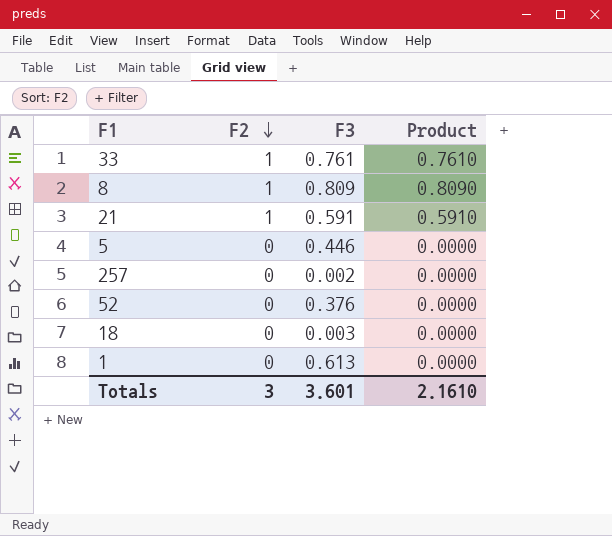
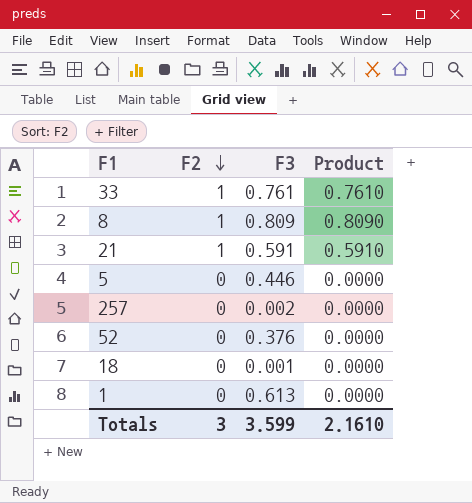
18 | F3: 0.003 -> 0.001
Totals | F3: 3.601 -> 3.599

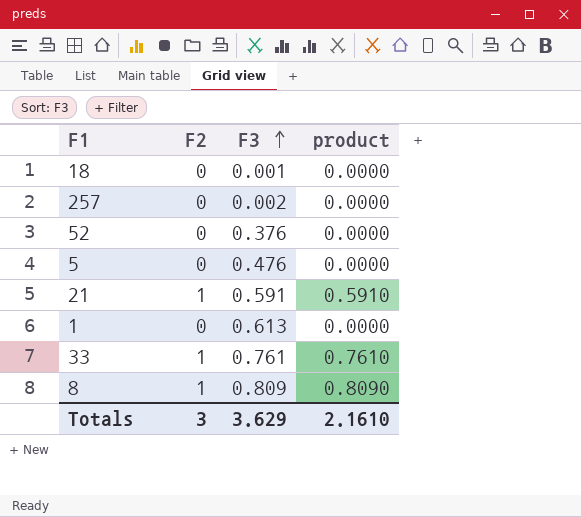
row order: F2 descending -> F3 ascending
column name: Product -> product
5 | F3: 0.446 -> 0.476
Totals | F3: 3.599 -> 3.629

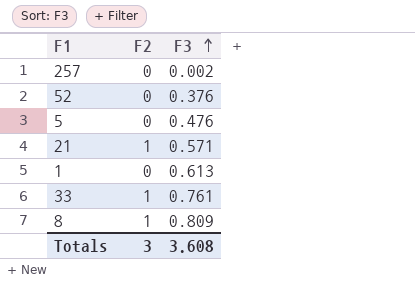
column product | formula: [F2] * [F3] -> none
row 18: 0 | 0.001 | 0.0000 -> none
21 | F3: 0.591 -> 0.571
Totals | F3: 3.629 -> 3.608

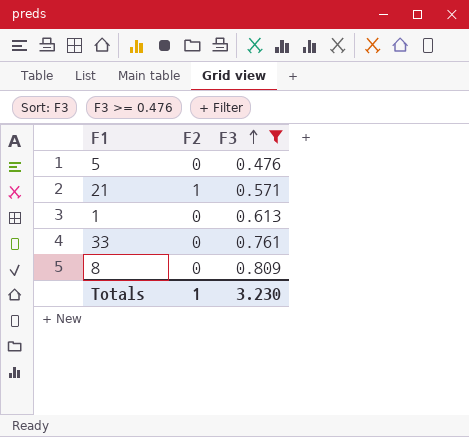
filter: none -> F3 >= 0.476
33 | F2: 1 -> 0
8 | F2: 1 -> 0
Totals | F2: 3 -> 1
Totals | F3: 3.608 -> 3.230

